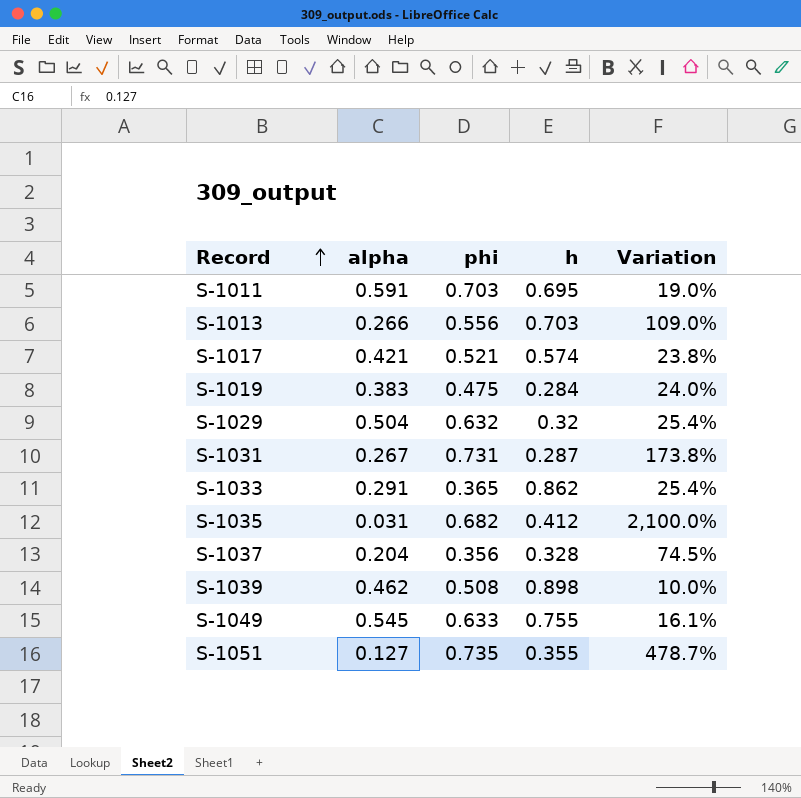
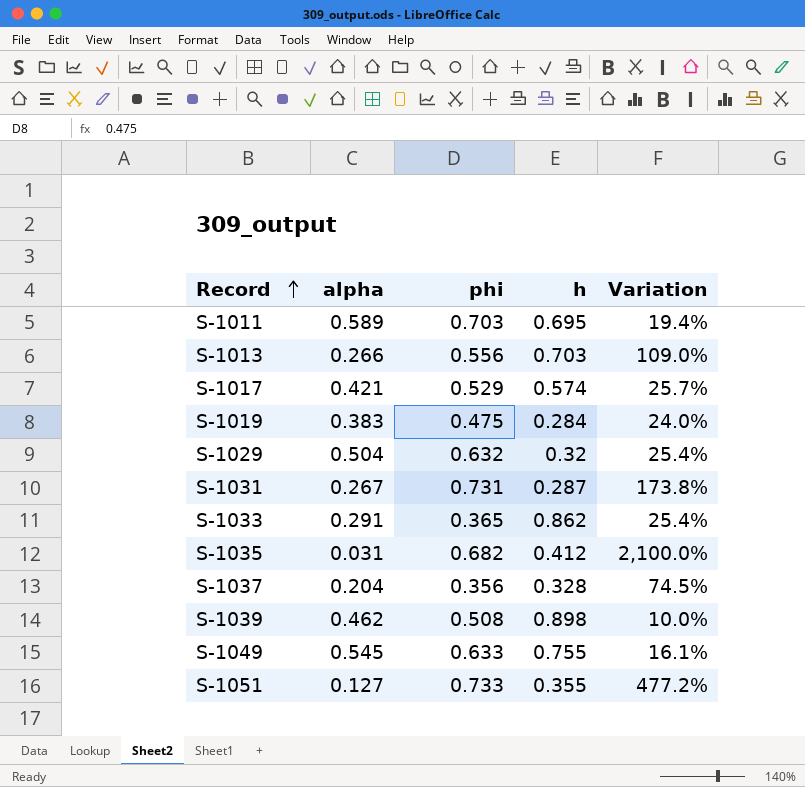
S-1011 | alpha: 0.591 -> 0.589
S-1011 | Variation: 19.0% -> 19.4%
S-1017 | phi: 0.521 -> 0.529
S-1017 | Variation: 23.8% -> 25.7%
S-1051 | phi: 0.735 -> 0.733
S-1051 | Variation: 478.7% -> 477.2%

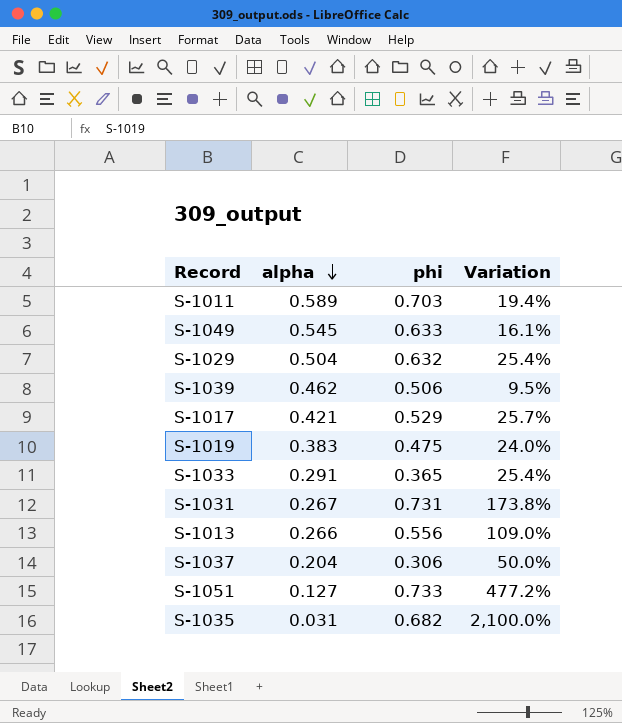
row order: Record ascending -> alpha descending
column h | position: 4 -> none
S-1039 | phi: 0.508 -> 0.506
S-1039 | Variation: 10.0% -> 9.5%
S-1037 | phi: 0.356 -> 0.306
S-1037 | Variation: 74.5% -> 50.0%

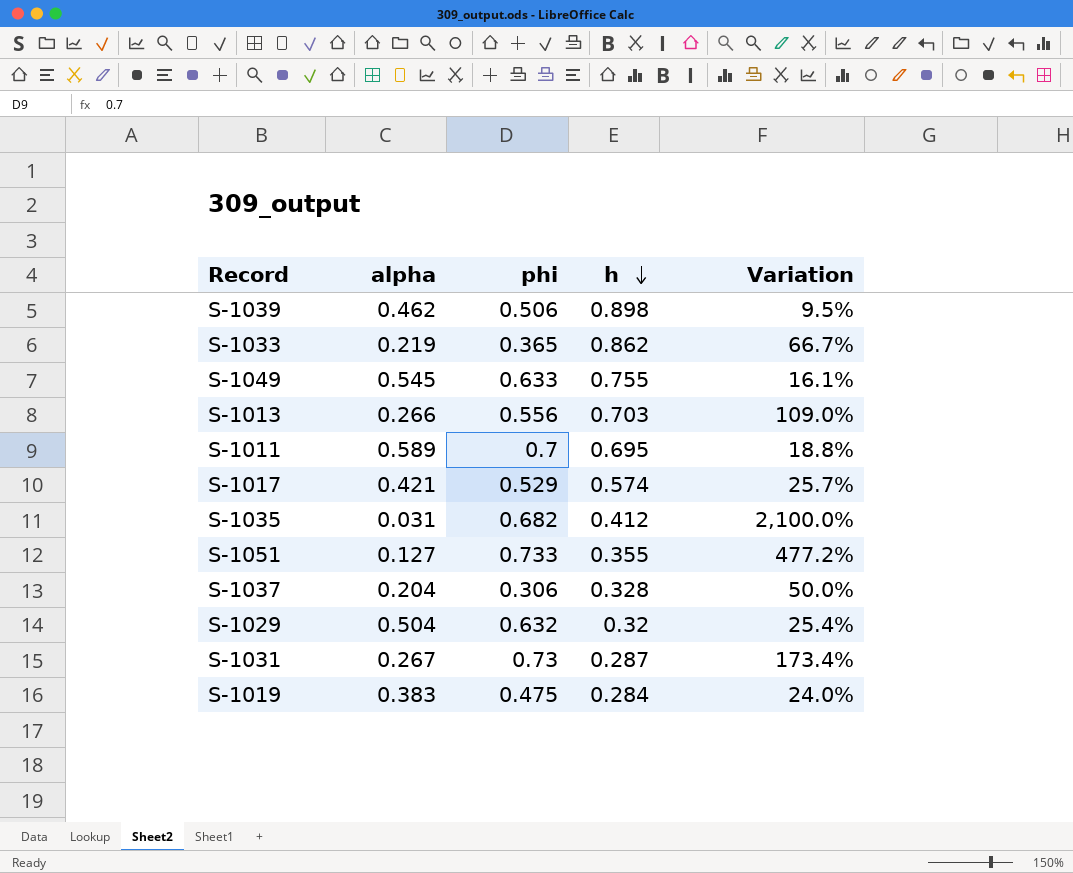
row order: alpha descending -> h descending
column h | position: none -> 4
S-1033 | alpha: 0.291 -> 0.219
S-1033 | Variation: 25.4% -> 66.7%
S-1011 | phi: 0.703 -> 0.7
S-1011 | Variation: 19.4% -> 18.8%
S-1031 | phi: 0.731 -> 0.73
S-1031 | Variation: 173.8% -> 173.4%

